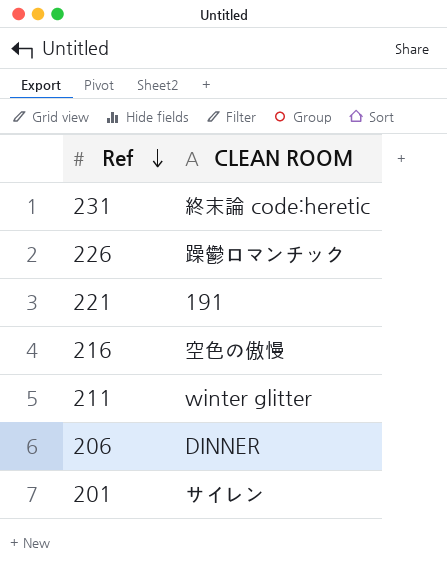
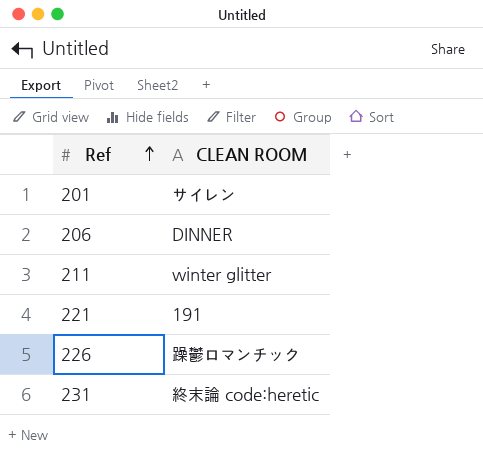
row order: Ref descending -> Ref ascending
row 216: 空色の傲慢 -> none

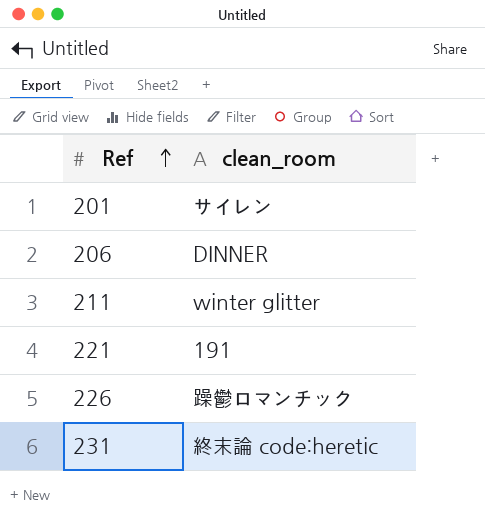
column name: CLEAN ROOM -> clean_room

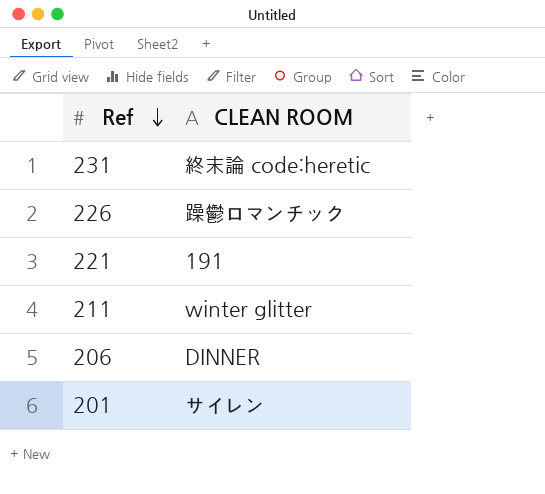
row order: Ref ascending -> Ref descending
column name: clean_room -> CLEAN ROOM

